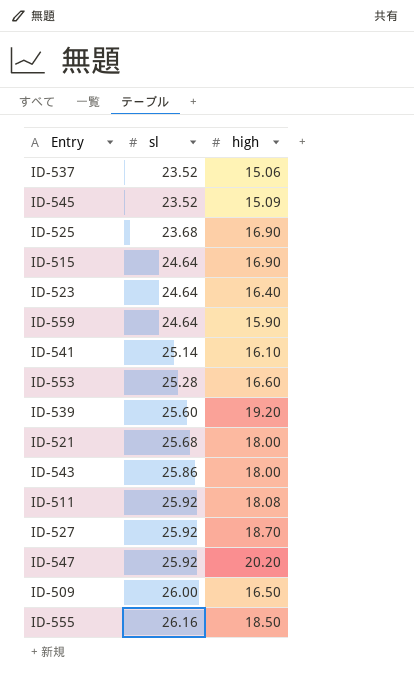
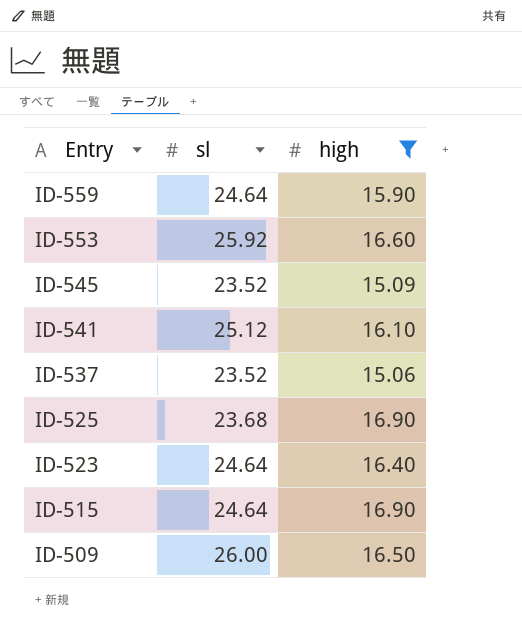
filter: none -> high <= 16.90
row order: sl ascending -> Entry descending
ID-553 | sl: 25.28 -> 25.92
ID-541 | sl: 25.14 -> 25.12

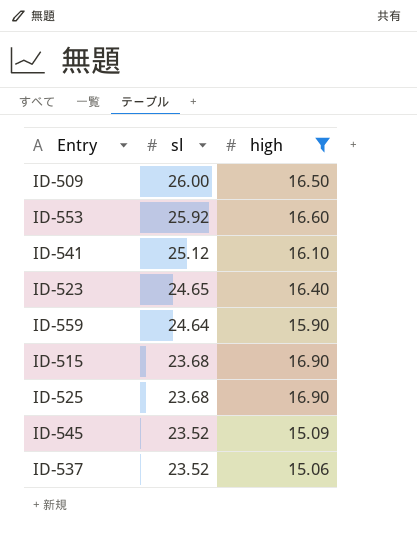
row order: Entry descending -> sl descending
ID-523 | sl: 24.64 -> 24.65
ID-515 | sl: 24.64 -> 23.68

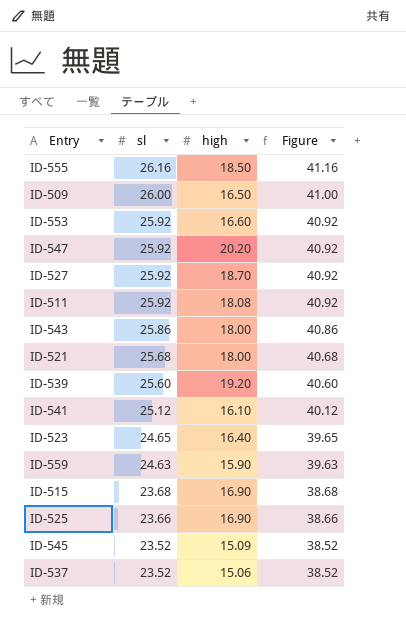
filter: high <= 16.90 -> none
column Figure | formula: none -> [sl] + 15
ID-559 | sl: 24.64 -> 24.63
ID-525 | sl: 23.68 -> 23.66

